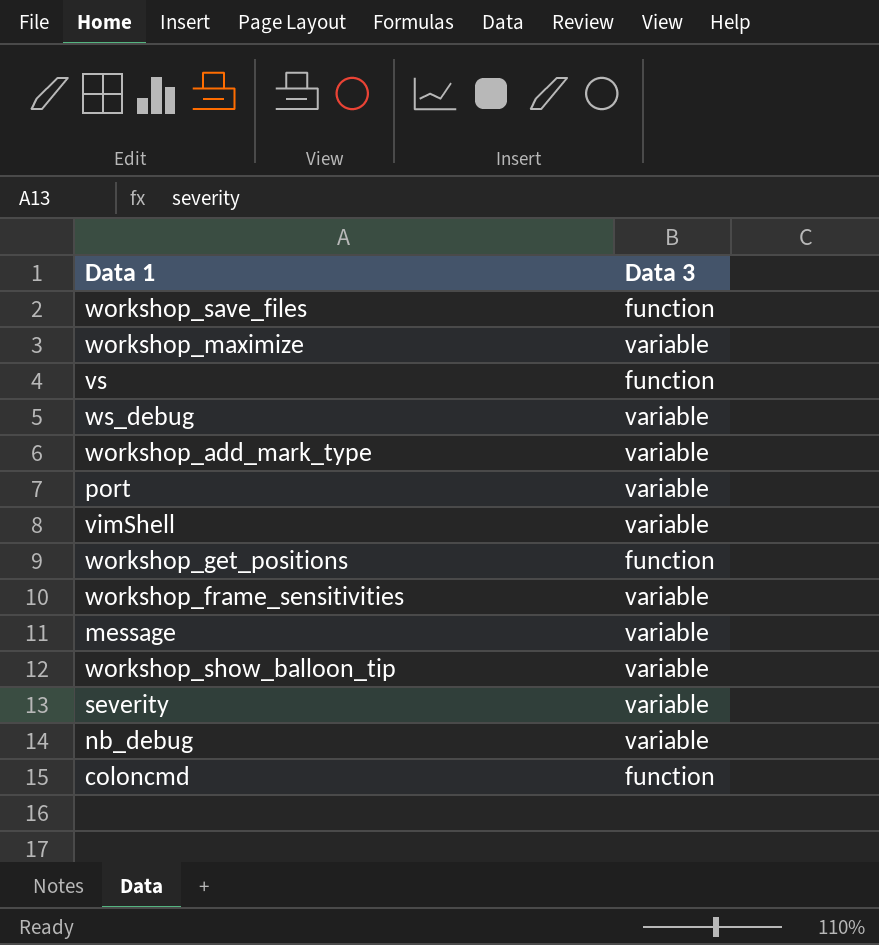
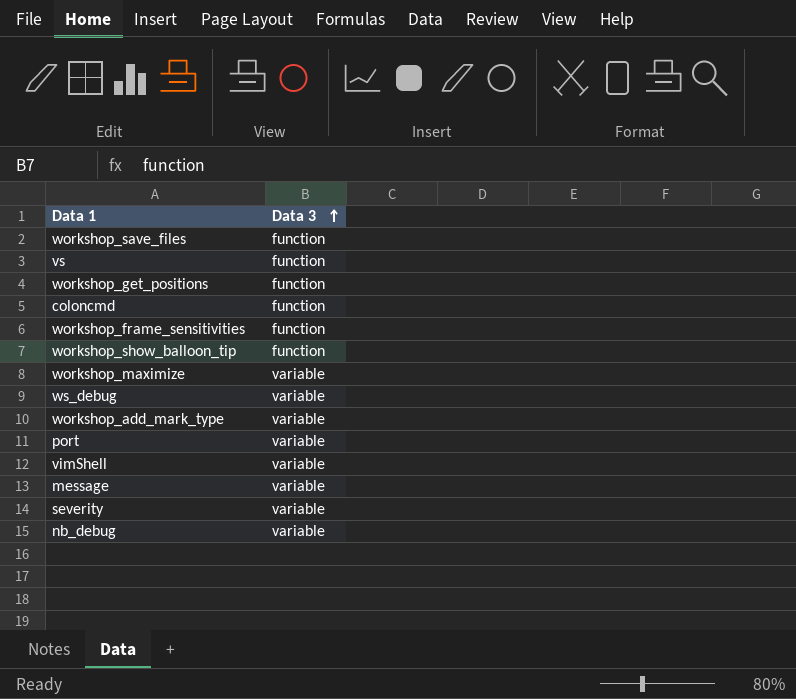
row order: none -> Data 3 ascending
workshop_frame_sensitivities | Data 3: variable -> function
workshop_show_balloon_tip | Data 3: variable -> function

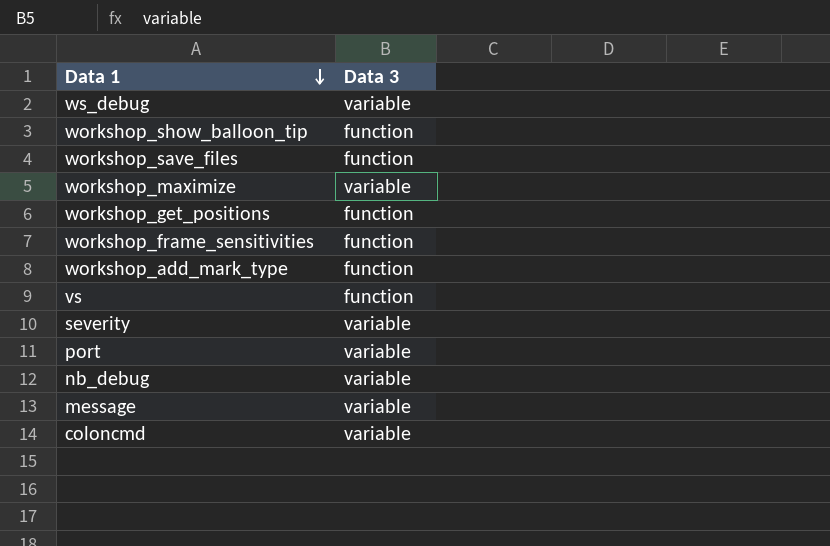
row order: Data 3 ascending -> Data 1 descending
row vimShell: variable -> none
workshop_add_mark_type | Data 3: variable -> function
coloncmd | Data 3: function -> variable

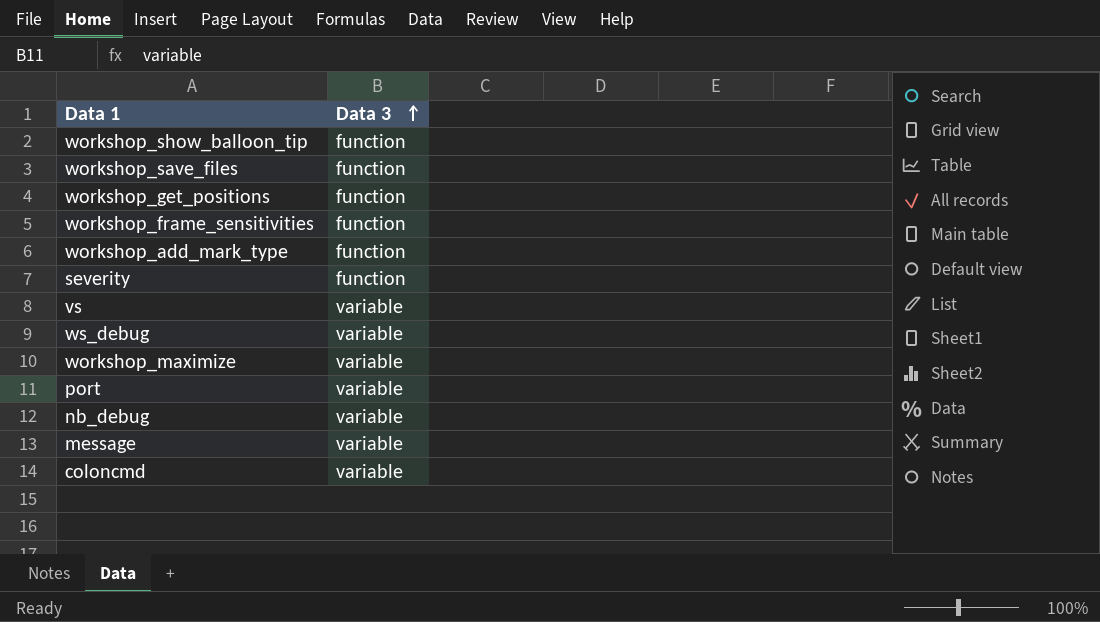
row order: Data 1 descending -> Data 3 ascending
severity | Data 3: variable -> function
vs | Data 3: function -> variable

